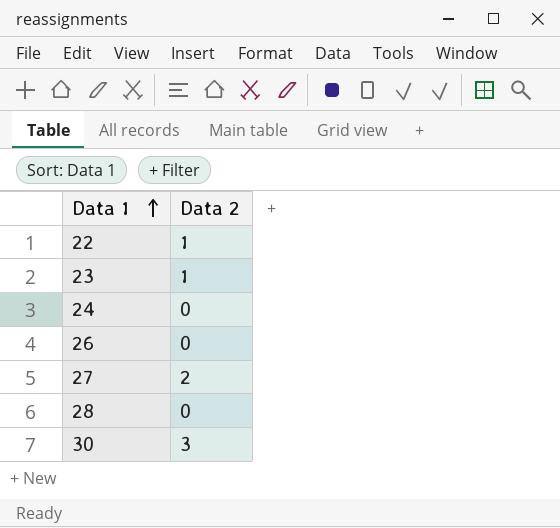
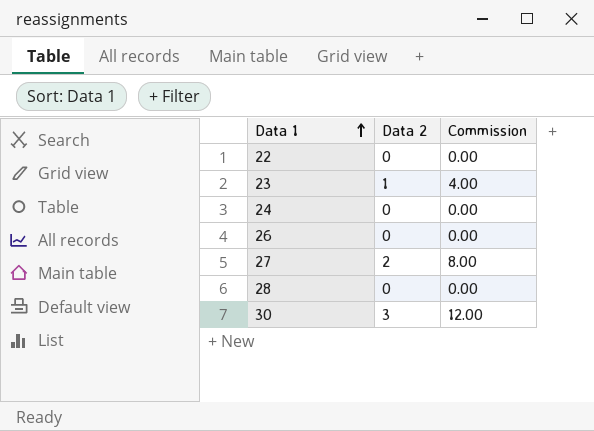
column Commission | formula: none -> [Data 2] * 4
22 | Data 2: 1 -> 0

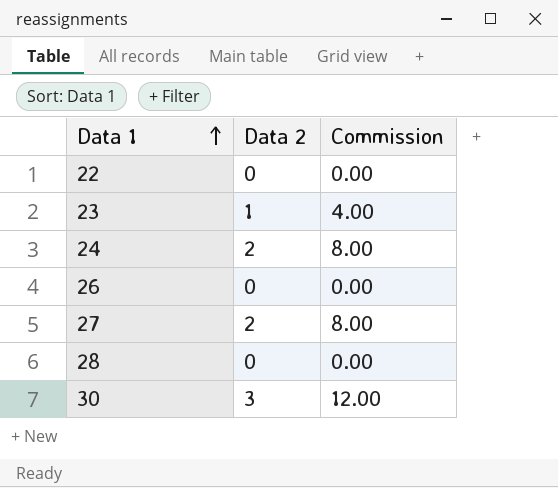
24 | Data 2: 0 -> 2
24 | Commission: 0.00 -> 8.00

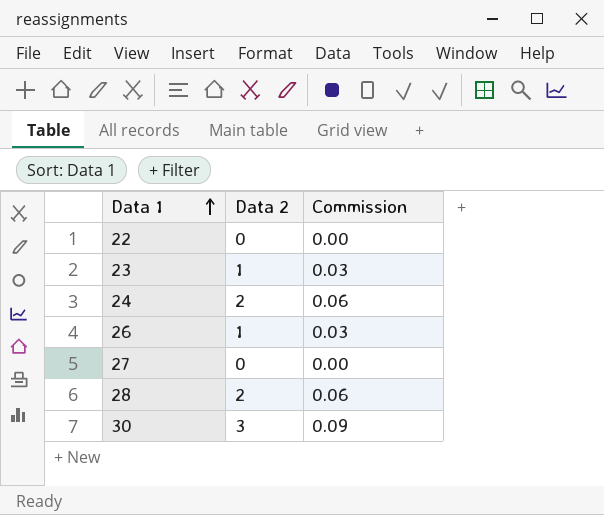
column Commission | formula: [Data 2] * 4 -> [Data 2] * 0.03
26 | Data 2: 0 -> 1
27 | Data 2: 2 -> 0
28 | Data 2: 0 -> 2

